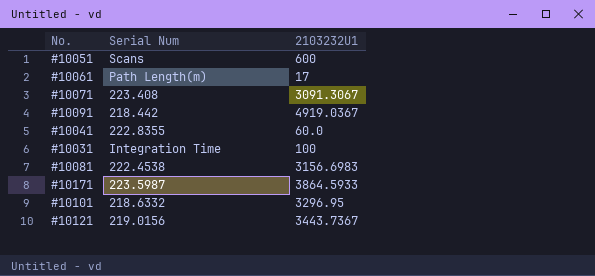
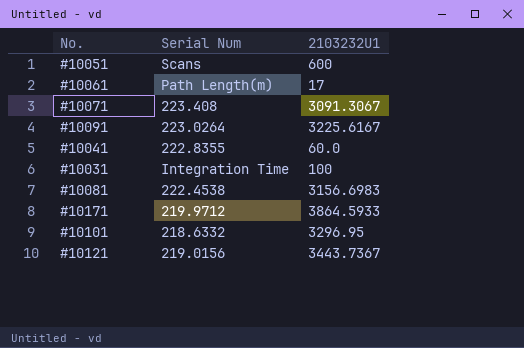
#10091 | Serial Num: 218.442 -> 223.0264
#10091 | 2103232U1: 4919.0367 -> 3225.6167
#10171 | Serial Num: 223.5987 -> 219.9712

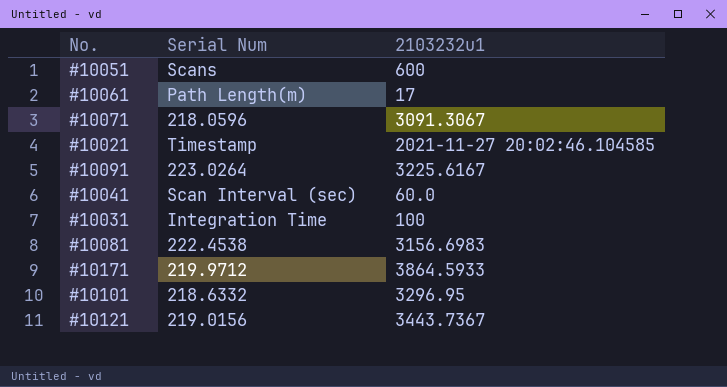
column name: 2103232U1 -> 2103232u1
#10071 | Serial Num: 223.408 -> 218.0596
row #10021: none -> Timestamp | 2021-11-27 20:02:46.104585
#10041 | Serial Num: 222.8355 -> Scan Interval (sec)

